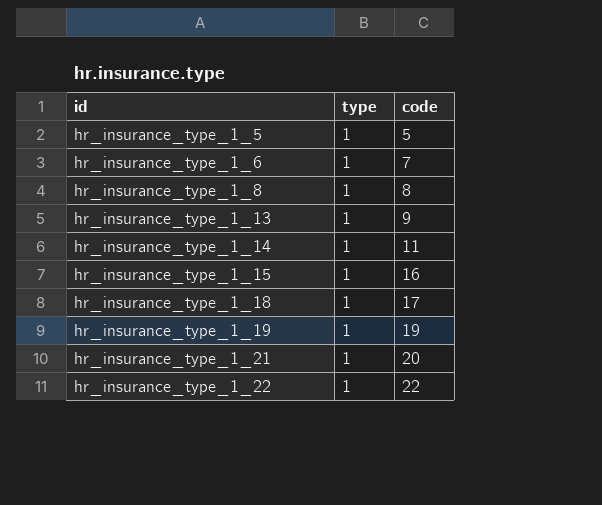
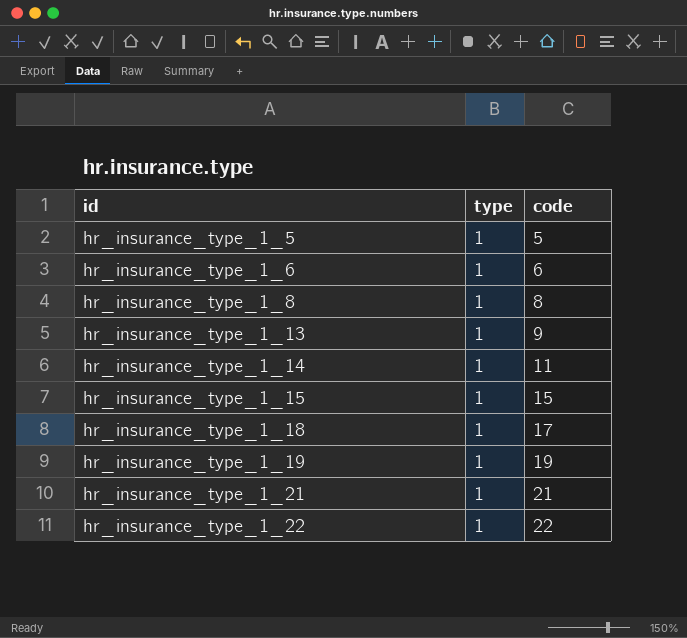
hr_insurance_type_1_6 | code: 7 -> 6
hr_insurance_type_1_15 | code: 16 -> 15
hr_insurance_type_1_21 | code: 20 -> 21

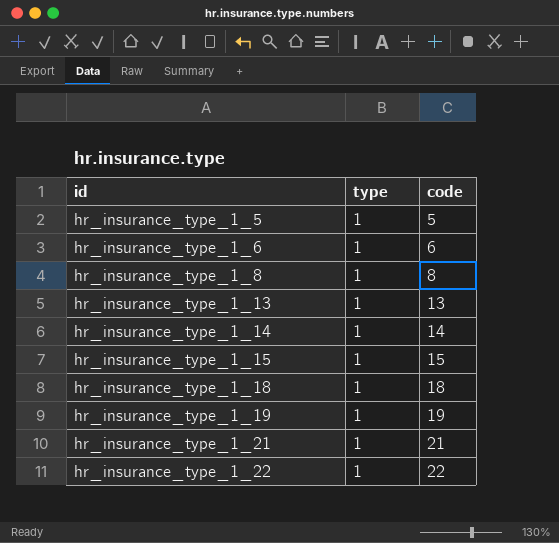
hr_insurance_type_1_13 | code: 9 -> 13
hr_insurance_type_1_14 | code: 11 -> 14
hr_insurance_type_1_18 | code: 17 -> 18

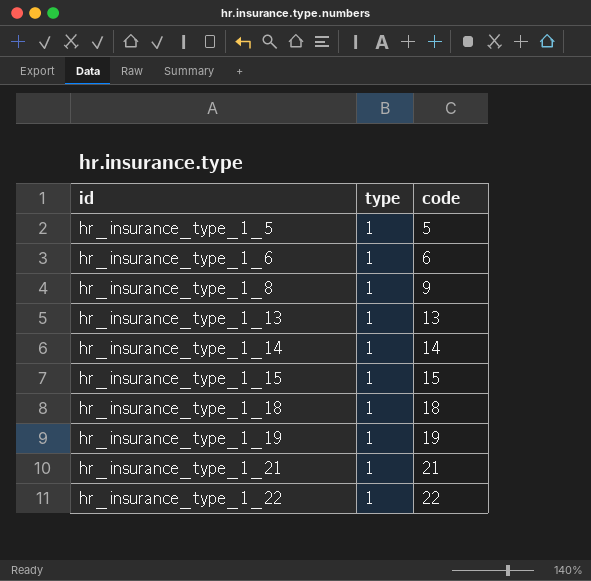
hr_insurance_type_1_8 | code: 8 -> 9

